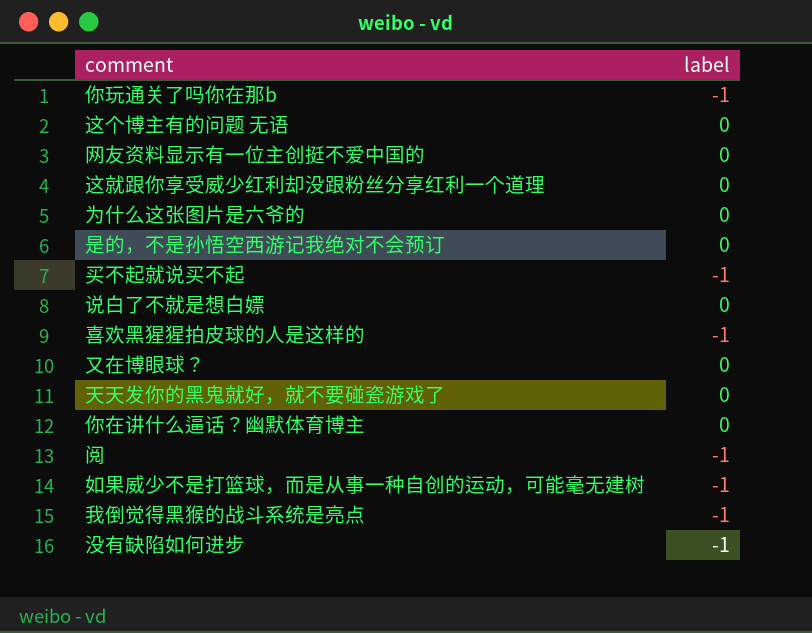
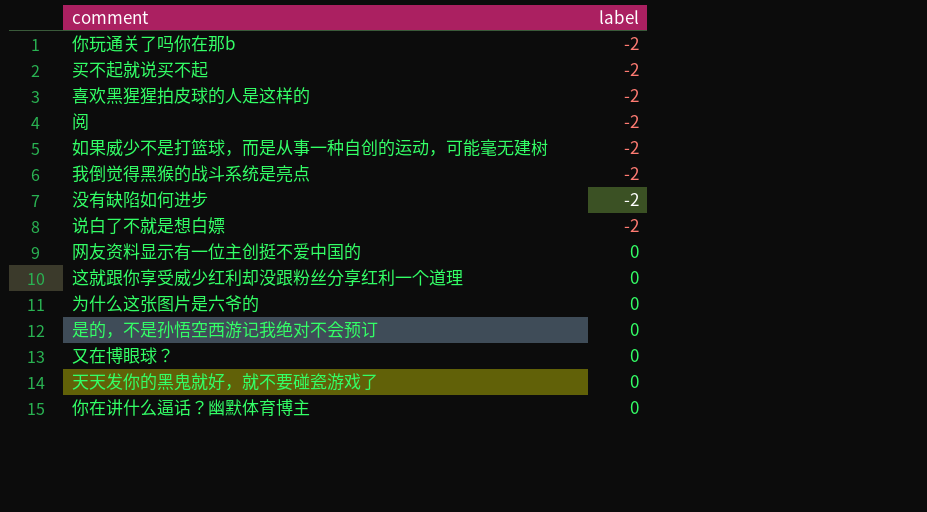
row order: none -> label ascending
row 这个博主有的问题 无语: 0 -> none
你玩通关了吗你在那b | label: -1 -> -2
买不起就说买不起 | label: -1 -> -2
喜欢黑猩猩拍皮球的人是这样的 | label: -1 -> -2
阅 | label: -1 -> -2
如果威少不是打篮球，而是从事一种自创的运动，可能毫无建树 | label: -1 -> -2
我倒觉得黑猴的战斗系统是亮点 | label: -1 -> -2
没有缺陷如何进步 | label: -1 -> -2
说白了不就是想白嫖 | label: 0 -> -2

